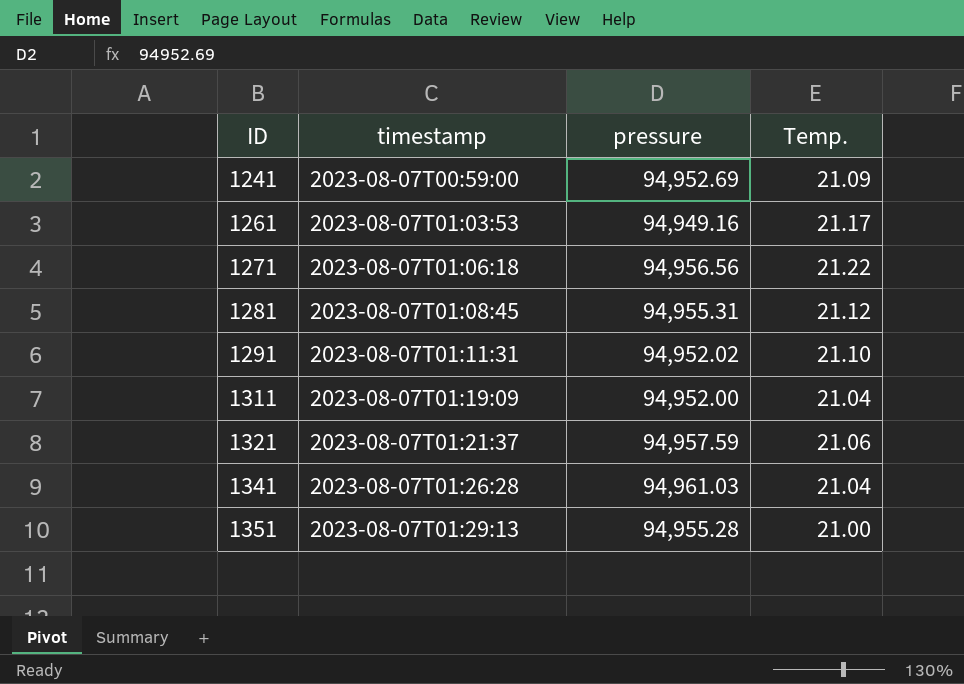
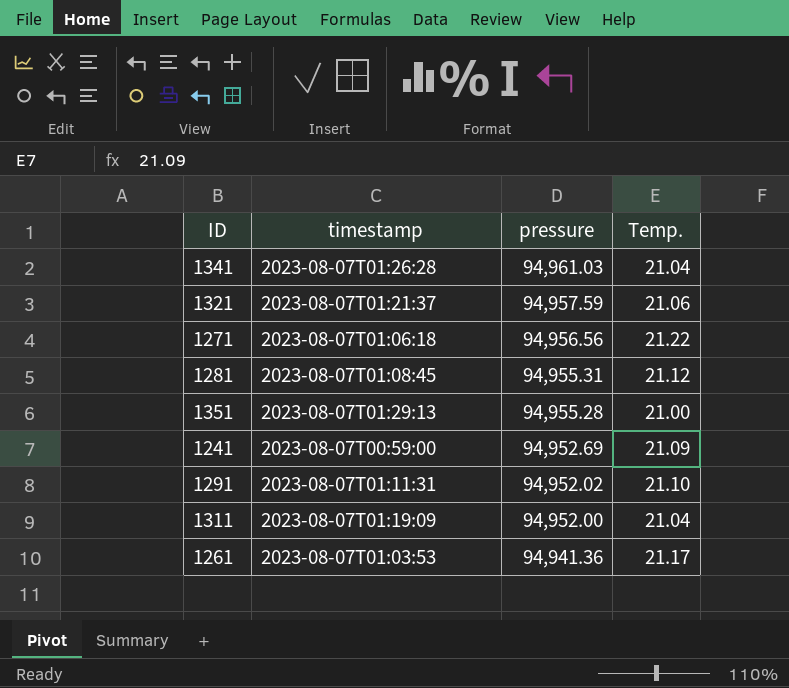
row order: ID ascending -> pressure descending
1261 | pressure: 94,949.16 -> 94,941.36

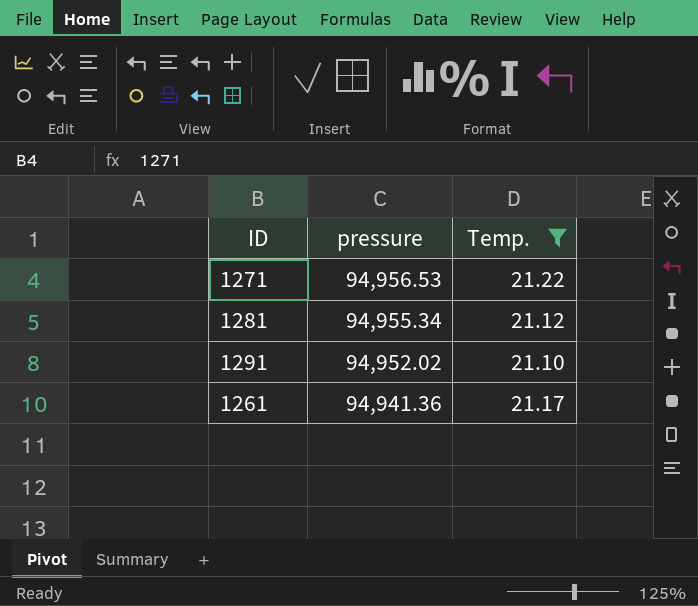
filter: none -> Temp. >= 21.10
column timestamp | position: 2 -> none
1271 | pressure: 94,956.56 -> 94,956.53
1281 | pressure: 94,955.31 -> 94,955.34

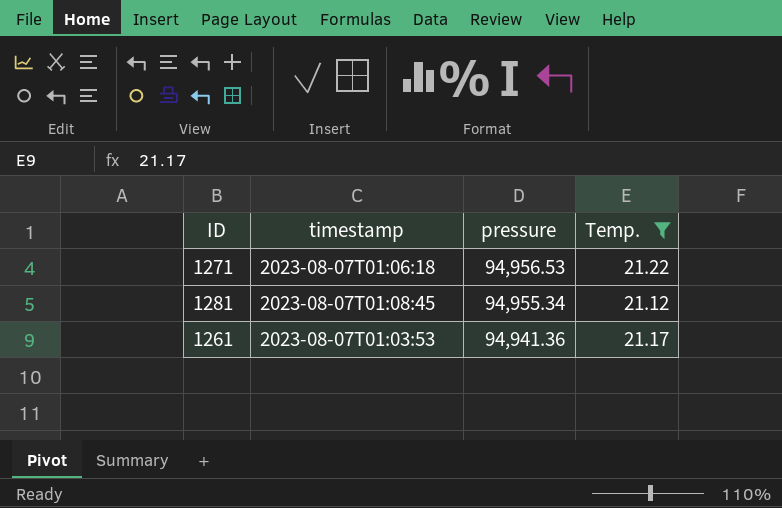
column timestamp | position: none -> 2
row 1291: 94,952.02 | 21.10 -> none

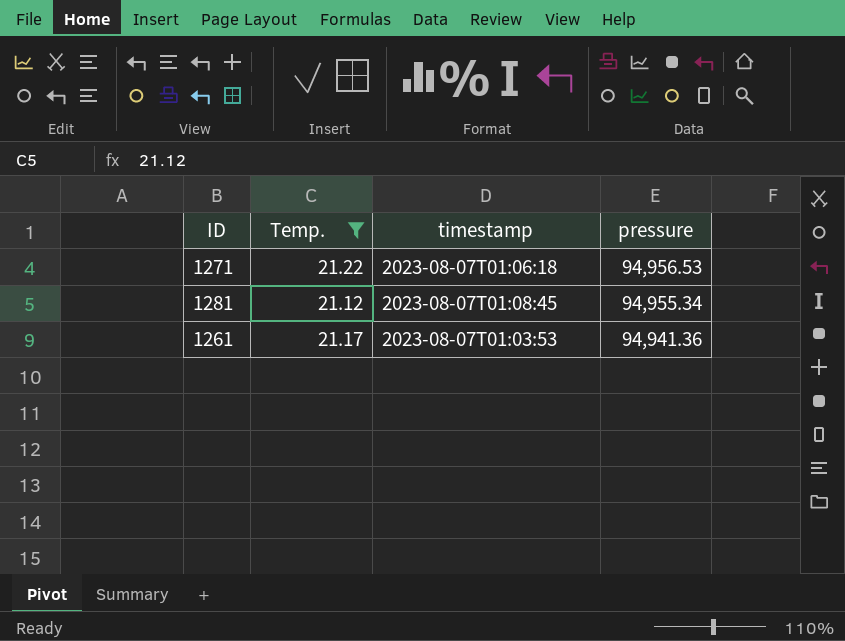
column Temp. | position: 4 -> 2

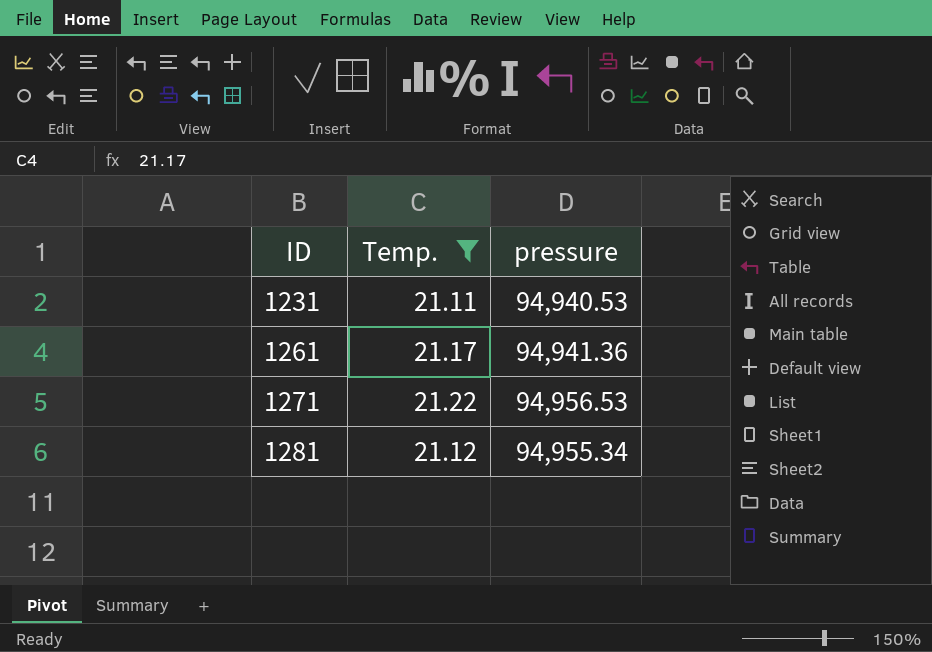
row order: pressure descending -> ID ascending
column timestamp | position: 3 -> none
row 1231: none -> 21.11 | 94,940.53

